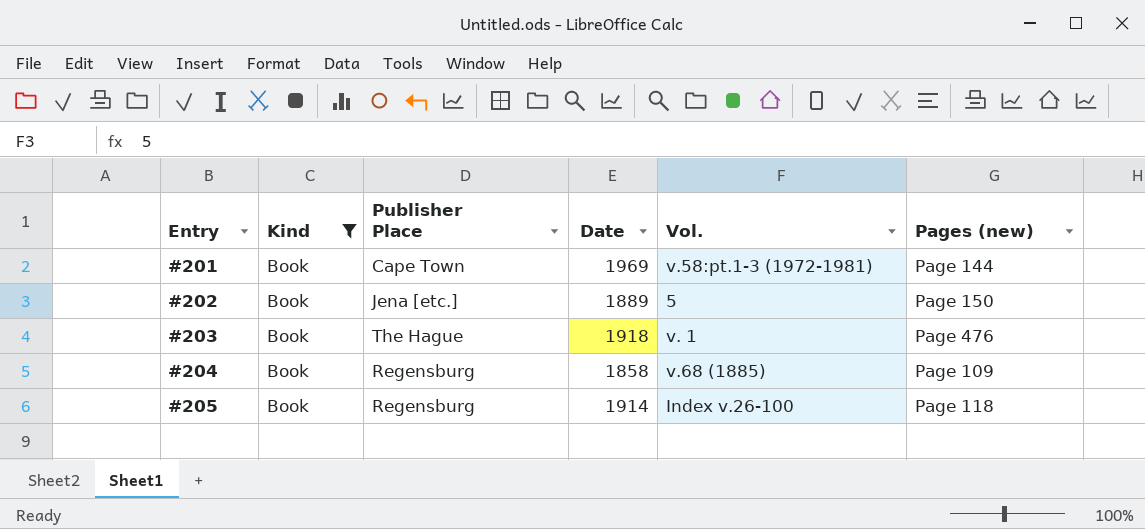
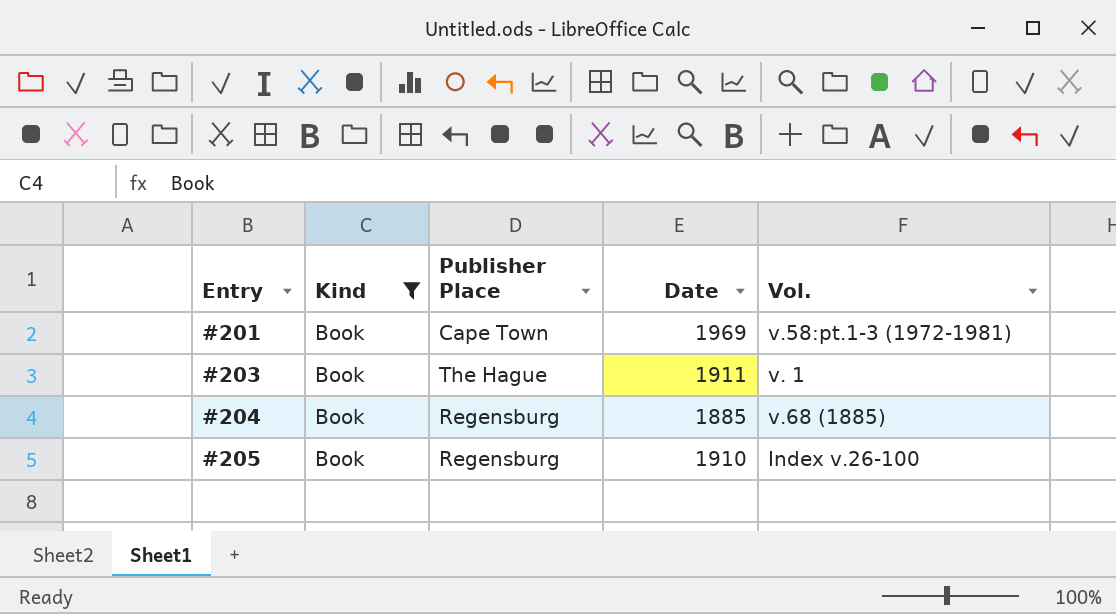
column Pages (new) | position: 6 -> none
row #202: Book | Jena [etc.] | 1889 | 5 | Page 150 -> none
#203 | Date: 1918 -> 1911
#204 | Date: 1858 -> 1885
#205 | Date: 1914 -> 1910

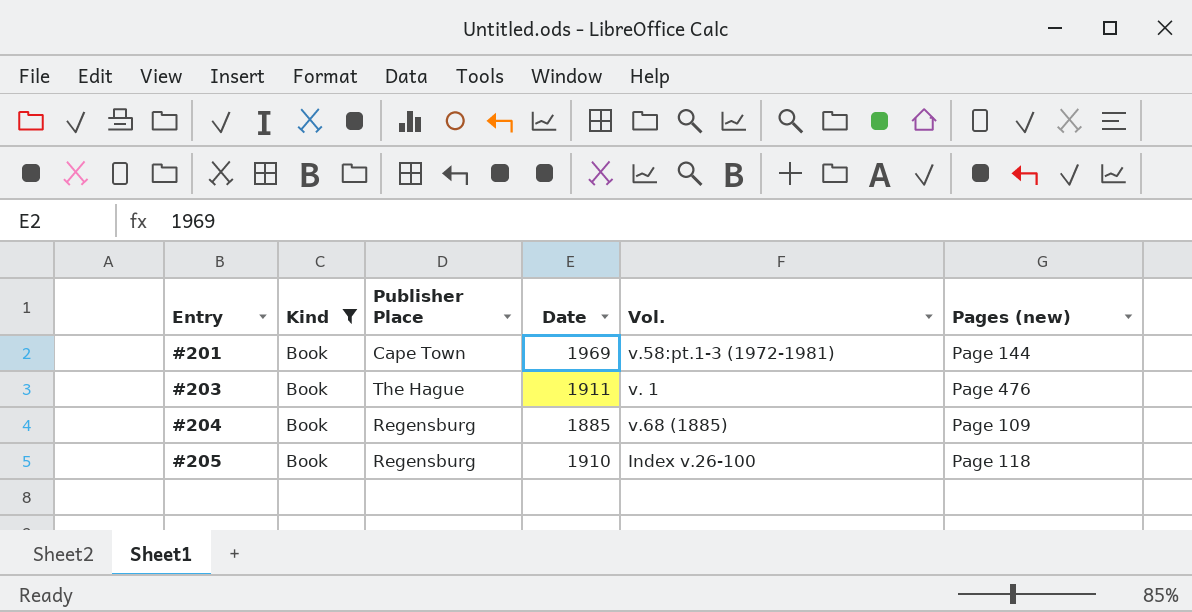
column Pages (new) | position: none -> 6

